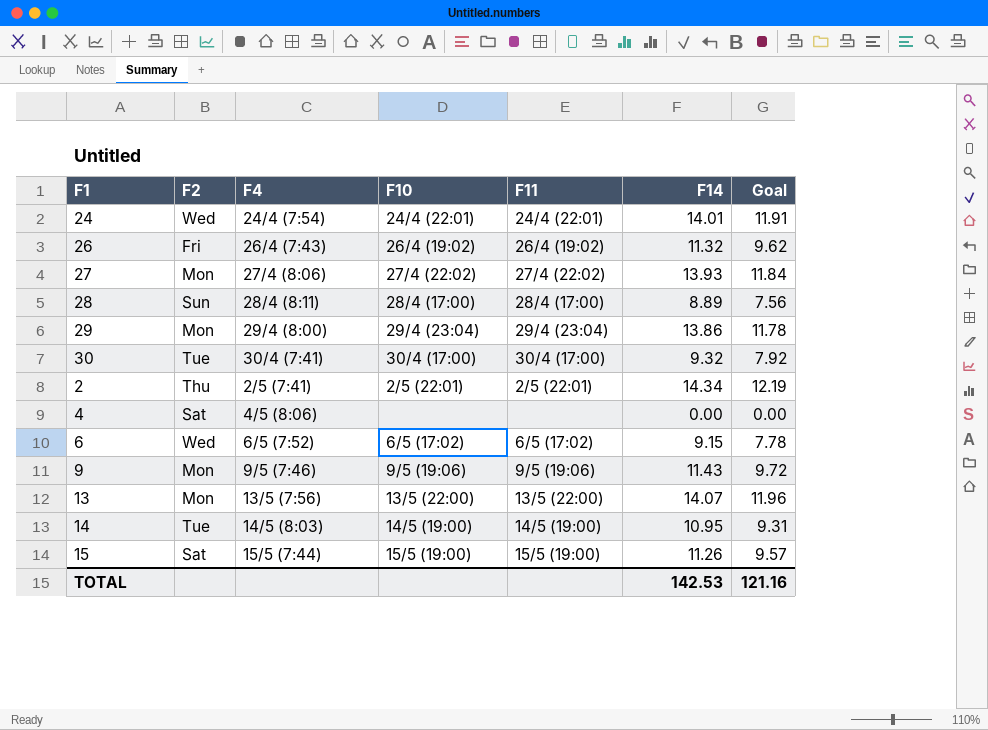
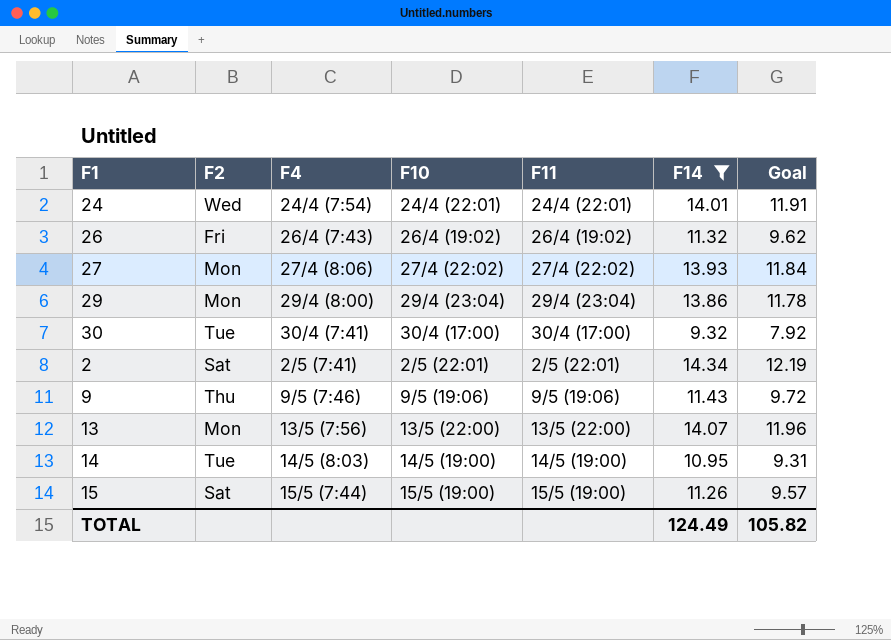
filter: none -> F14 >= 9.32
2 | F2: Thu -> Sat
9 | F2: Mon -> Thu
TOTAL | F14: 142.53 -> 124.49
TOTAL | Goal: 121.16 -> 105.82

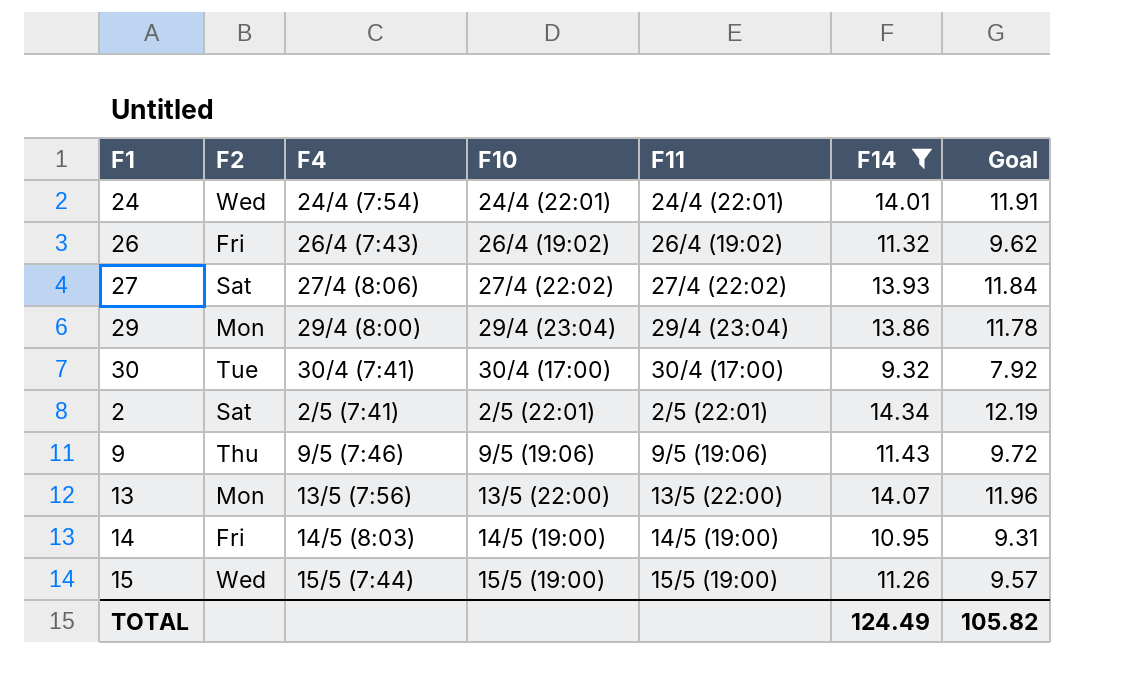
27 | F2: Mon -> Sat
14 | F2: Tue -> Fri
15 | F2: Sat -> Wed

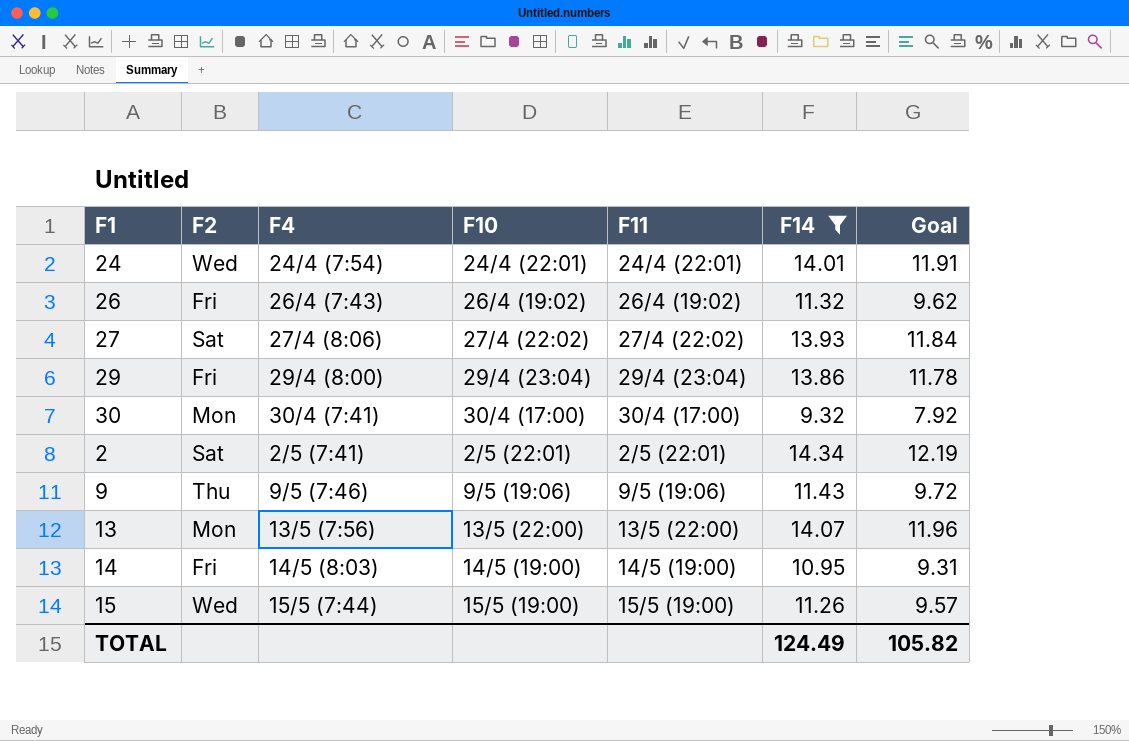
29 | F2: Mon -> Fri
30 | F2: Tue -> Mon

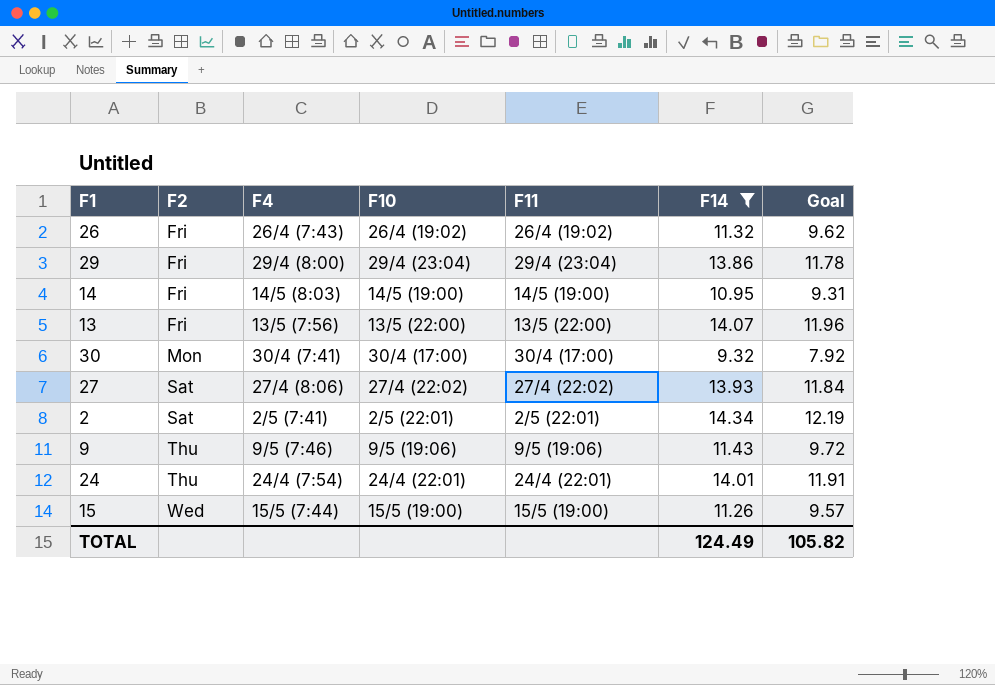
row order: none -> F2 ascending
13 | F2: Mon -> Fri
24 | F2: Wed -> Thu

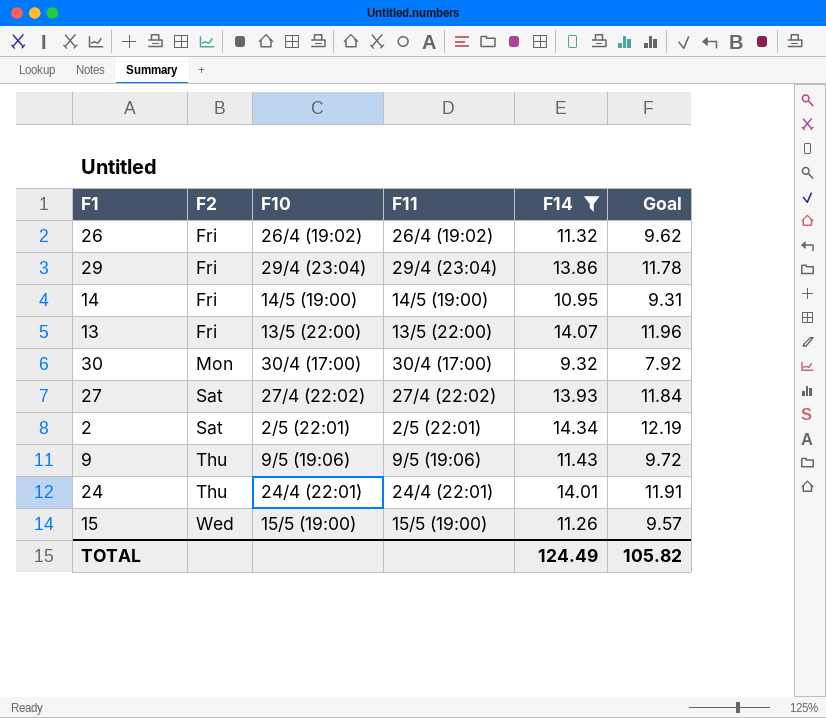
column F4 | position: 3 -> none

